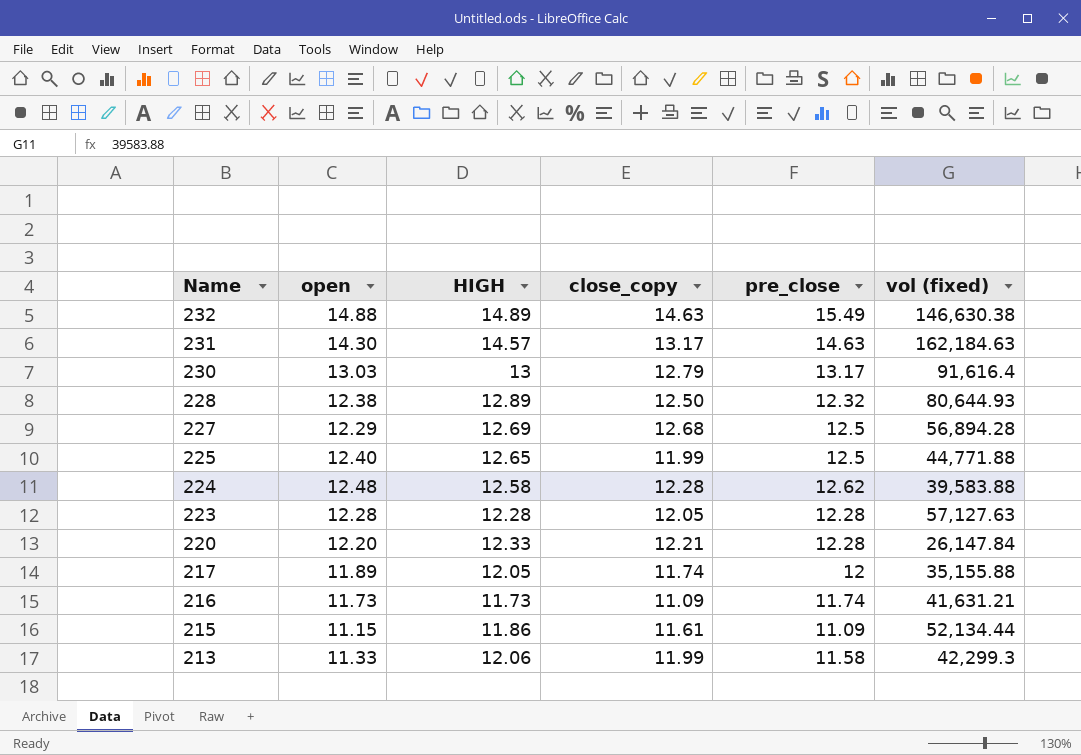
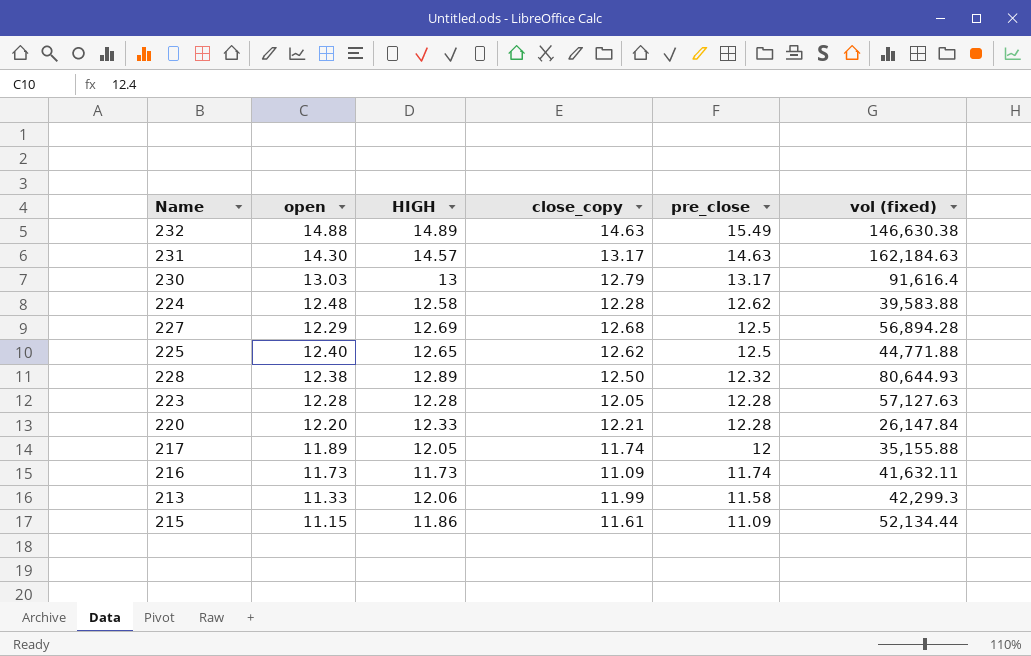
row order: Name descending -> pre_close descending
225 | close_copy: 11.99 -> 12.62
216 | vol (fixed): 41,631.21 -> 41,632.11

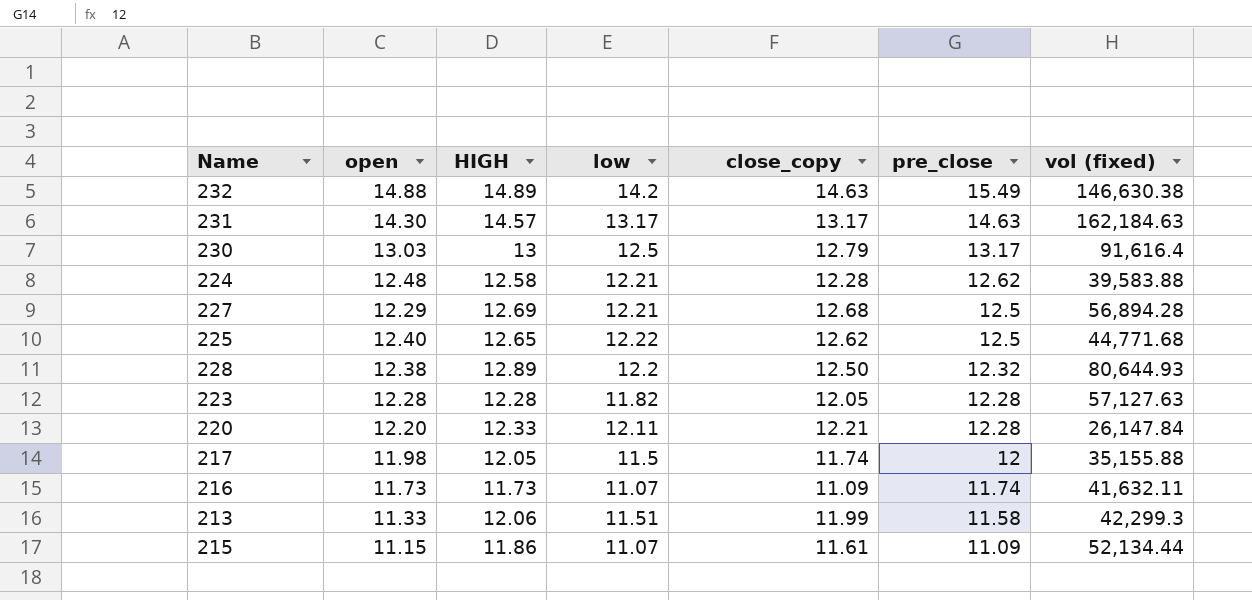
column low | position: none -> 4
225 | vol (fixed): 44,771.88 -> 44,771.68
217 | open: 11.89 -> 11.98

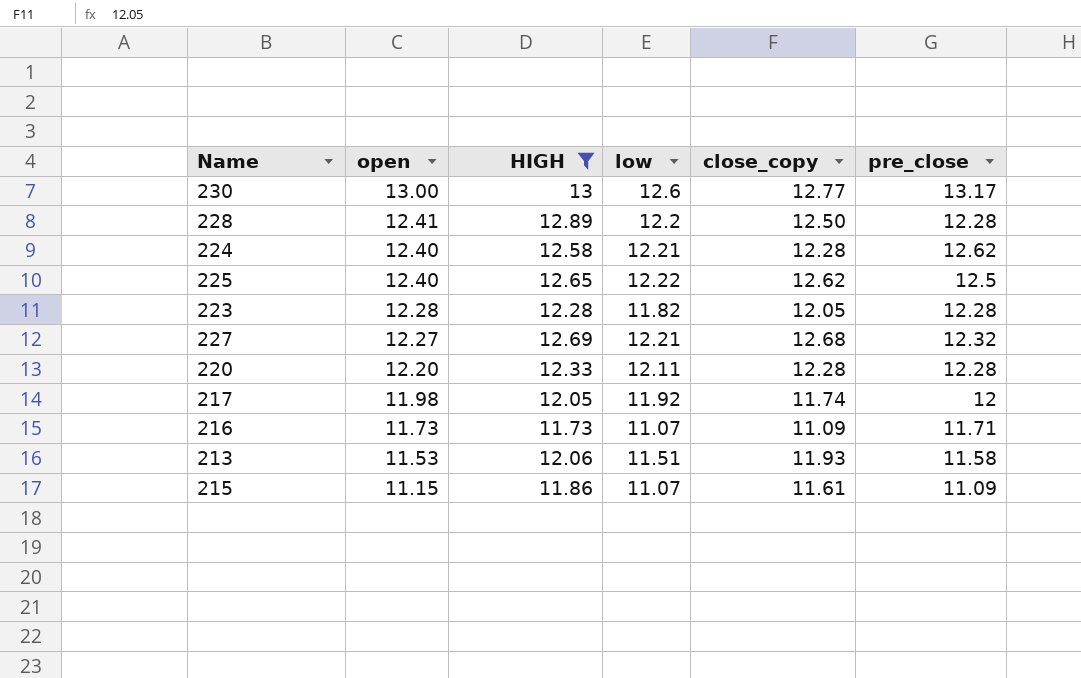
filter: none -> HIGH <= 13
row order: pre_close descending -> open descending
column vol (fixed) | position: 7 -> none
230 | open: 13.03 -> 13.00
230 | low: 12.5 -> 12.6
230 | close_copy: 12.79 -> 12.77
228 | open: 12.38 -> 12.41
228 | pre_close: 12.32 -> 12.28
224 | open: 12.48 -> 12.40
227 | open: 12.29 -> 12.27
227 | pre_close: 12.5 -> 12.32
220 | close_copy: 12.21 -> 12.28
217 | low: 11.5 -> 11.92
216 | pre_close: 11.74 -> 11.71
213 | open: 11.33 -> 11.53
213 | close_copy: 11.99 -> 11.93

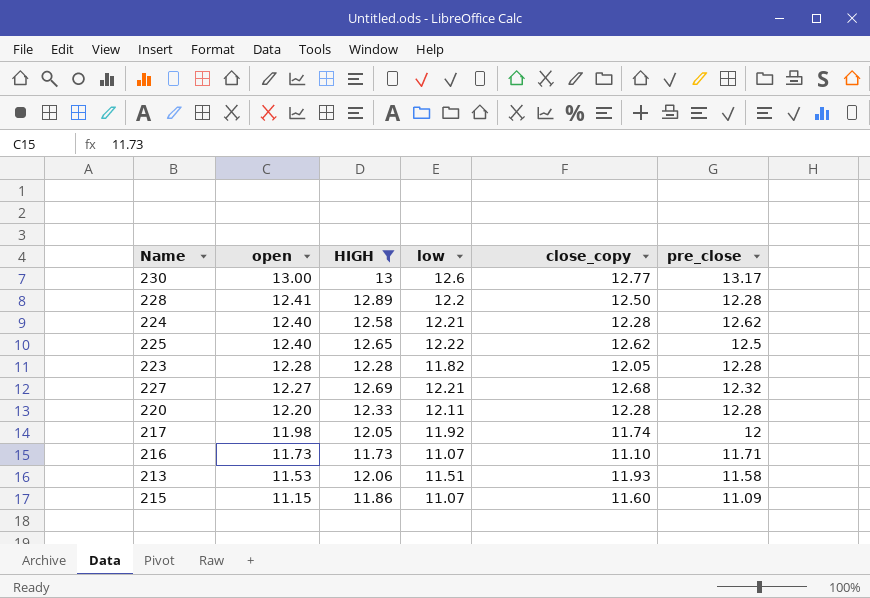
216 | close_copy: 11.09 -> 11.10
215 | close_copy: 11.61 -> 11.60

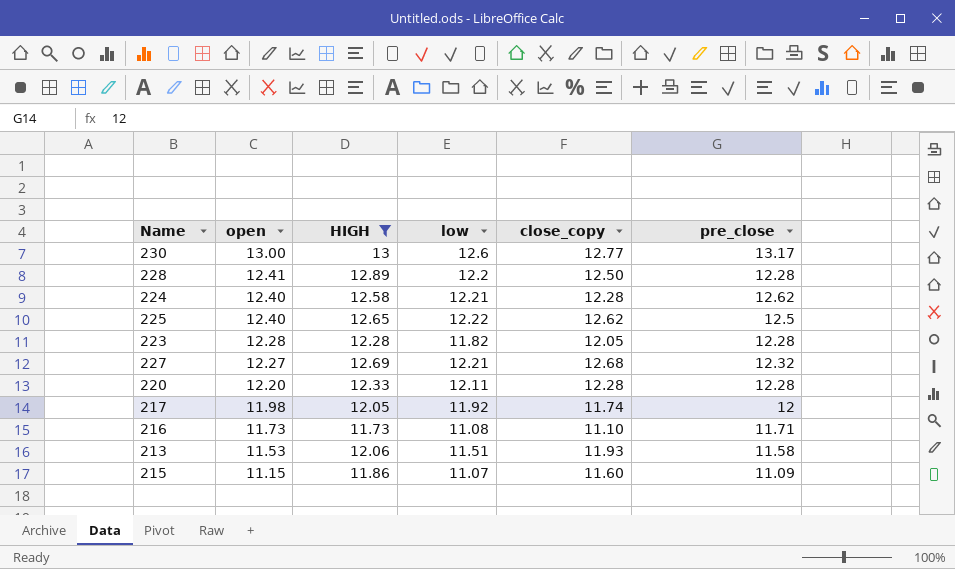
216 | low: 11.07 -> 11.08

